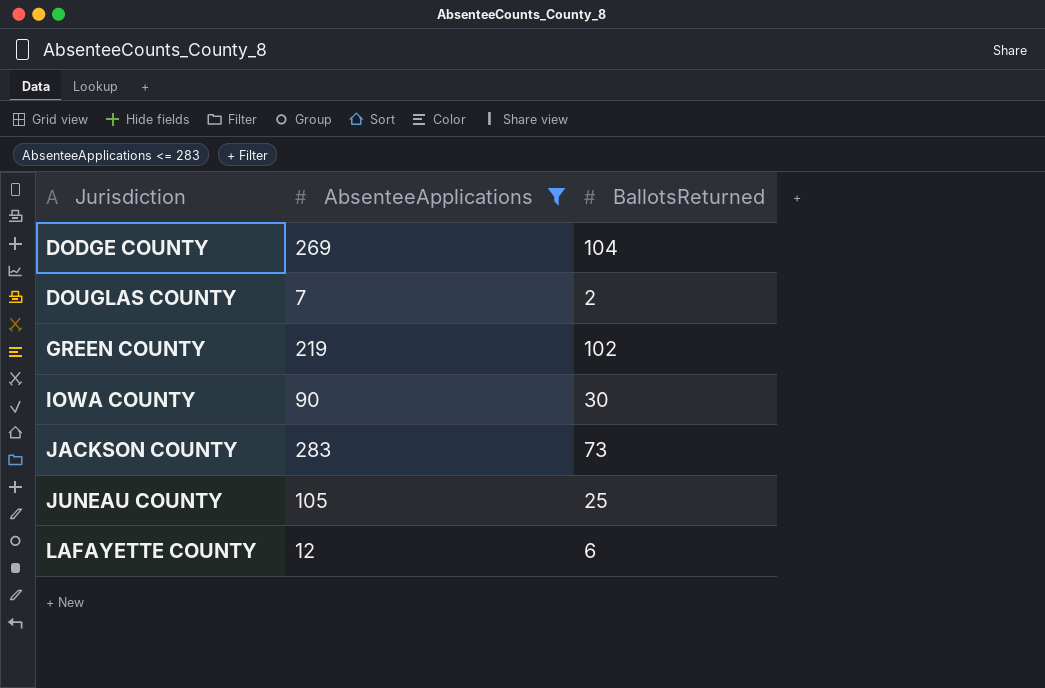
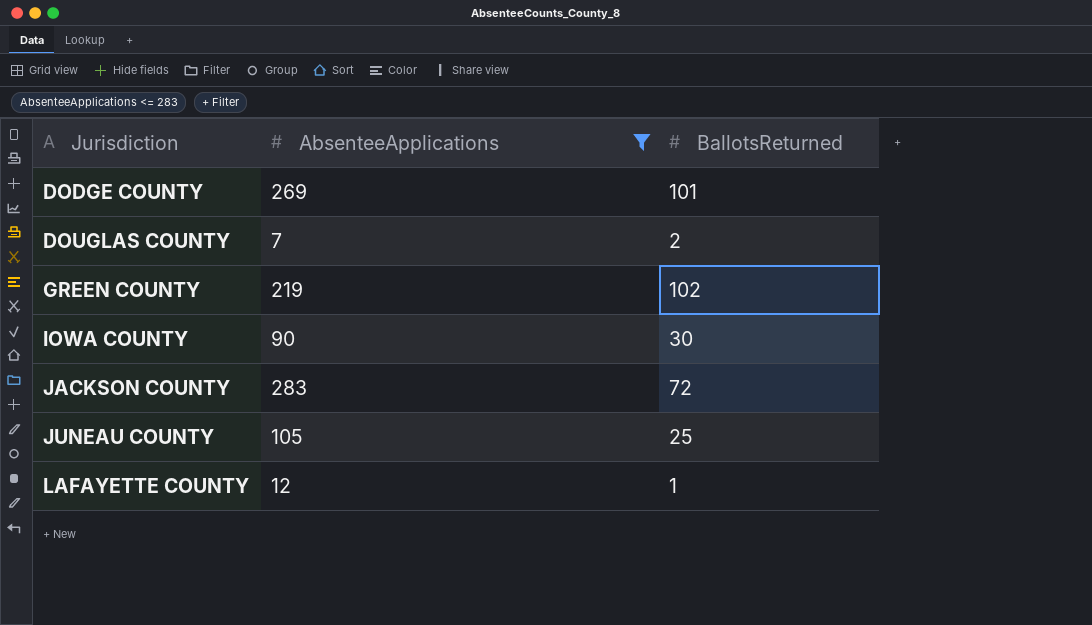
DODGE COUNTY | BallotsReturned: 104 -> 101
JACKSON COUNTY | BallotsReturned: 73 -> 72
LAFAYETTE COUNTY | BallotsReturned: 6 -> 1

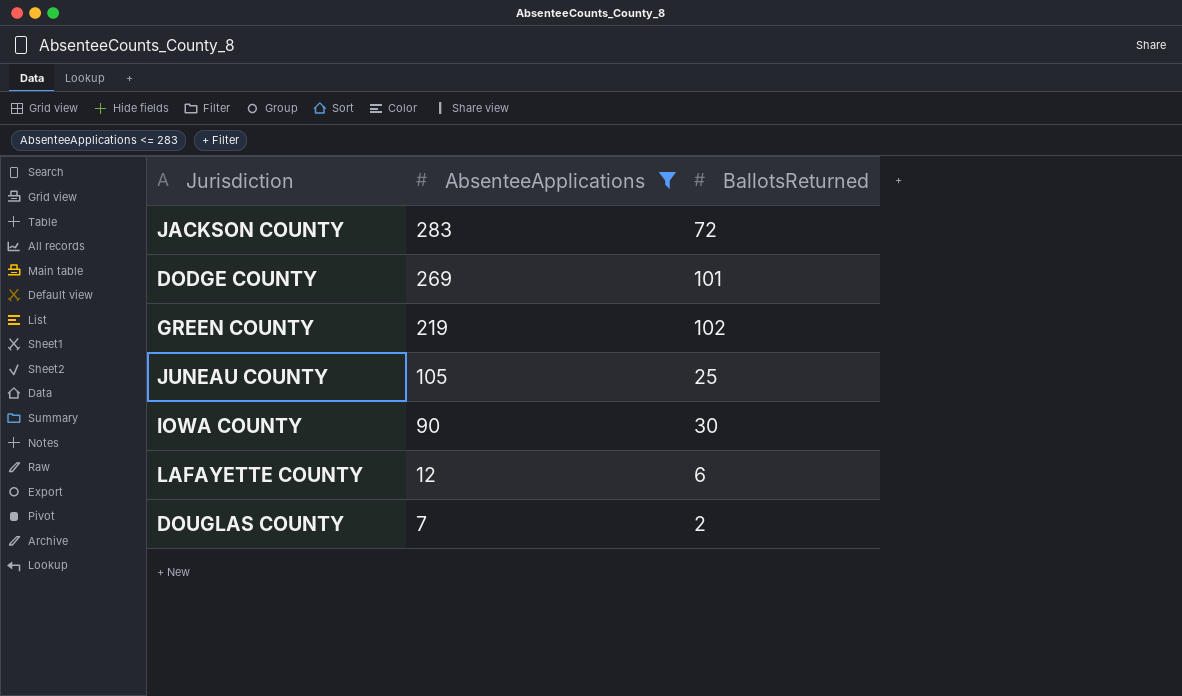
row order: Jurisdiction ascending -> AbsenteeApplications descending
LAFAYETTE COUNTY | BallotsReturned: 1 -> 6

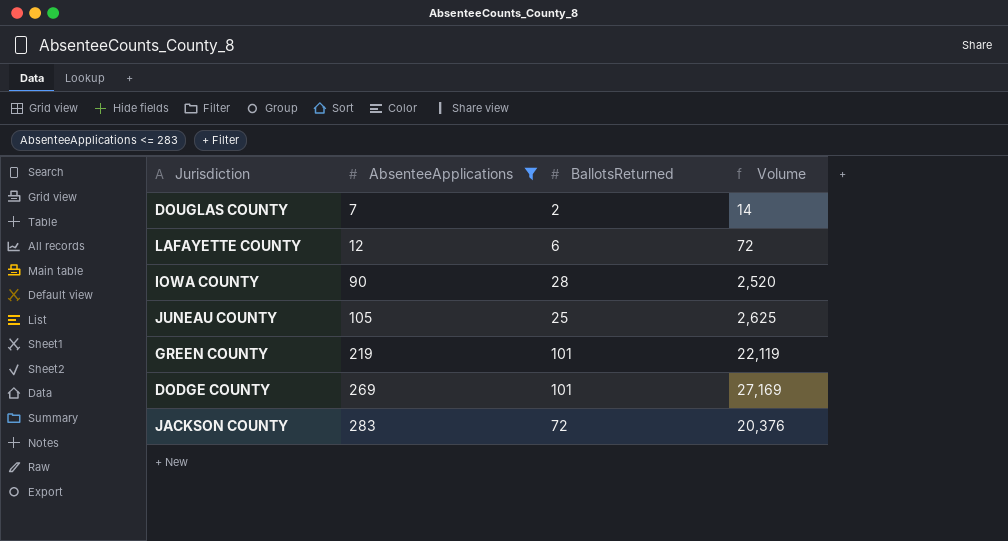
row order: AbsenteeApplications descending -> AbsenteeApplications ascending
column Volume | formula: none -> [AbsenteeApplications] * [BallotsReturned]
IOWA COUNTY | BallotsReturned: 30 -> 28
GREEN COUNTY | BallotsReturned: 102 -> 101

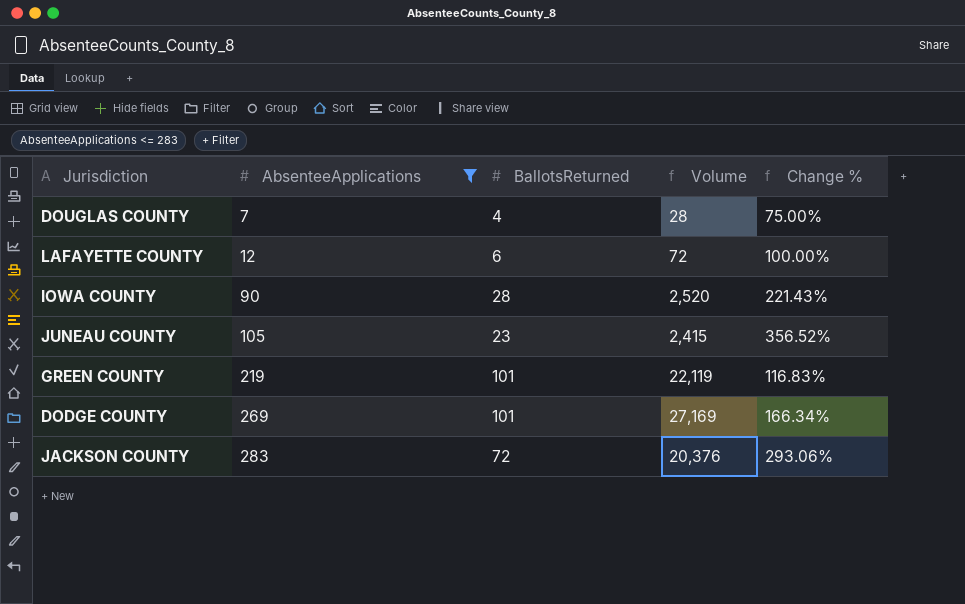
column Change % | formula: none -> ([AbsenteeApplications] - [BallotsReturned]) / [BallotsReturned]
DOUGLAS COUNTY | BallotsReturned: 2 -> 4
DOUGLAS COUNTY | Volume: 14 -> 28
JUNEAU COUNTY | BallotsReturned: 25 -> 23
JUNEAU COUNTY | Volume: 2,625 -> 2,415

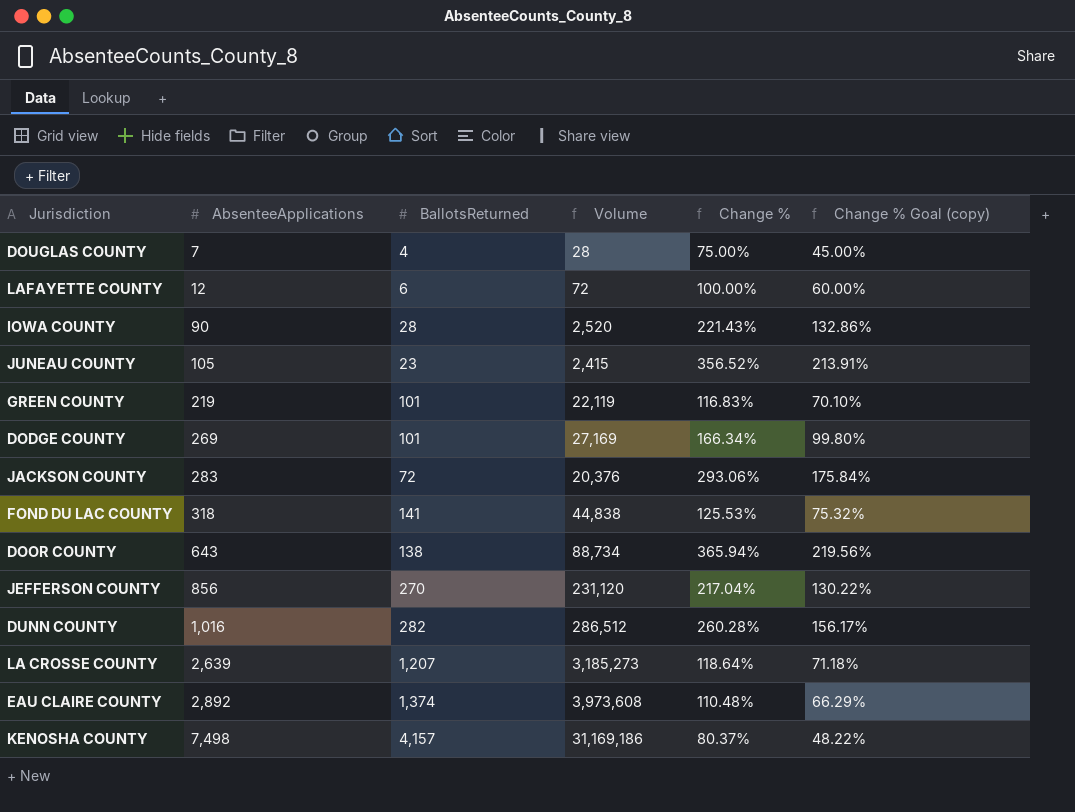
filter: AbsenteeApplications <= 283 -> none
column Change % Goal (copy) | formula: none -> [Change %] * 0.6

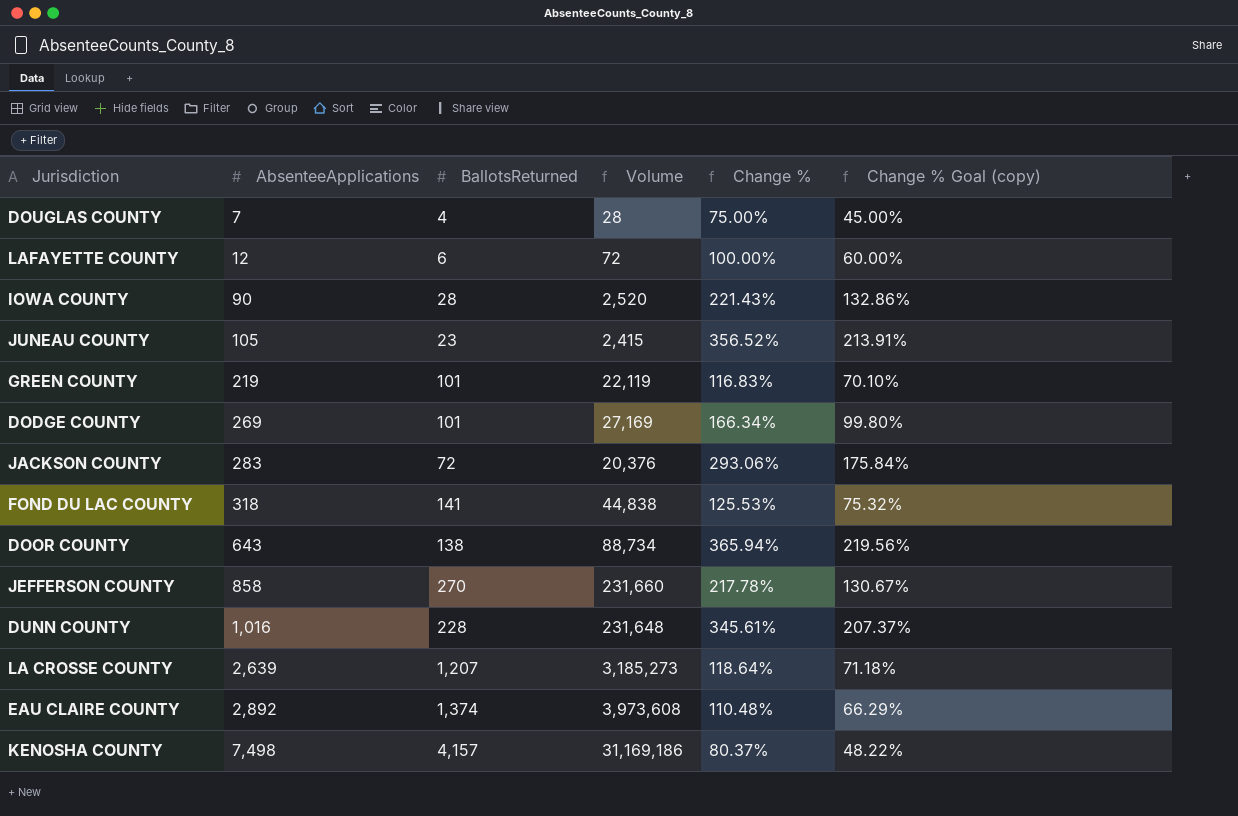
JEFFERSON COUNTY | AbsenteeApplications: 856 -> 858
JEFFERSON COUNTY | Volume: 231,120 -> 231,660
JEFFERSON COUNTY | Change %: 217.04% -> 217.78%
JEFFERSON COUNTY | Change % Goal (copy): 130.22% -> 130.67%
DUNN COUNTY | BallotsReturned: 282 -> 228
DUNN COUNTY | Volume: 286,512 -> 231,648
DUNN COUNTY | Change %: 260.28% -> 345.61%
DUNN COUNTY | Change % Goal (copy): 156.17% -> 207.37%

